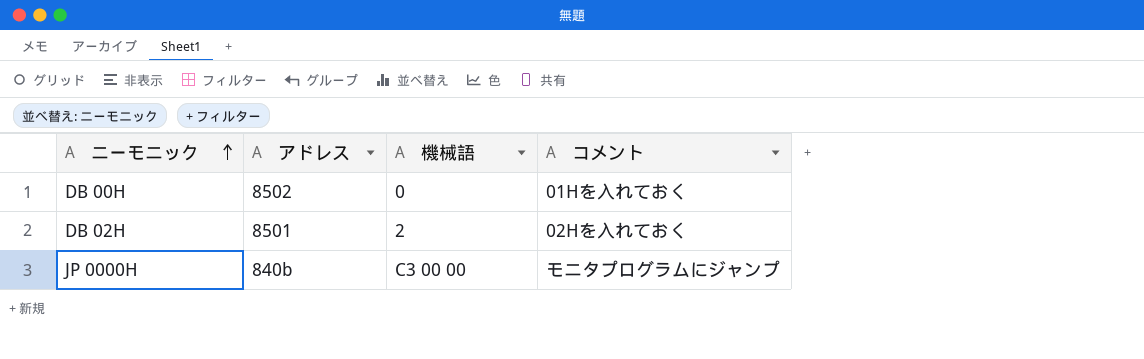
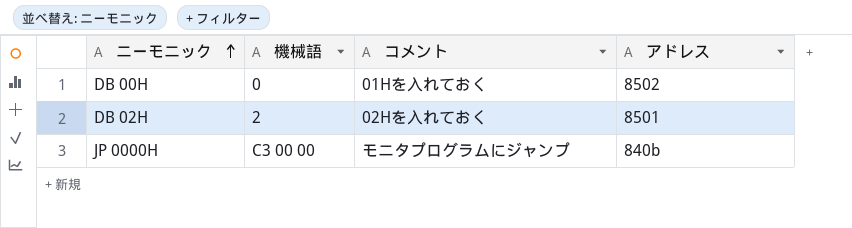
column アドレス | position: 2 -> 4

